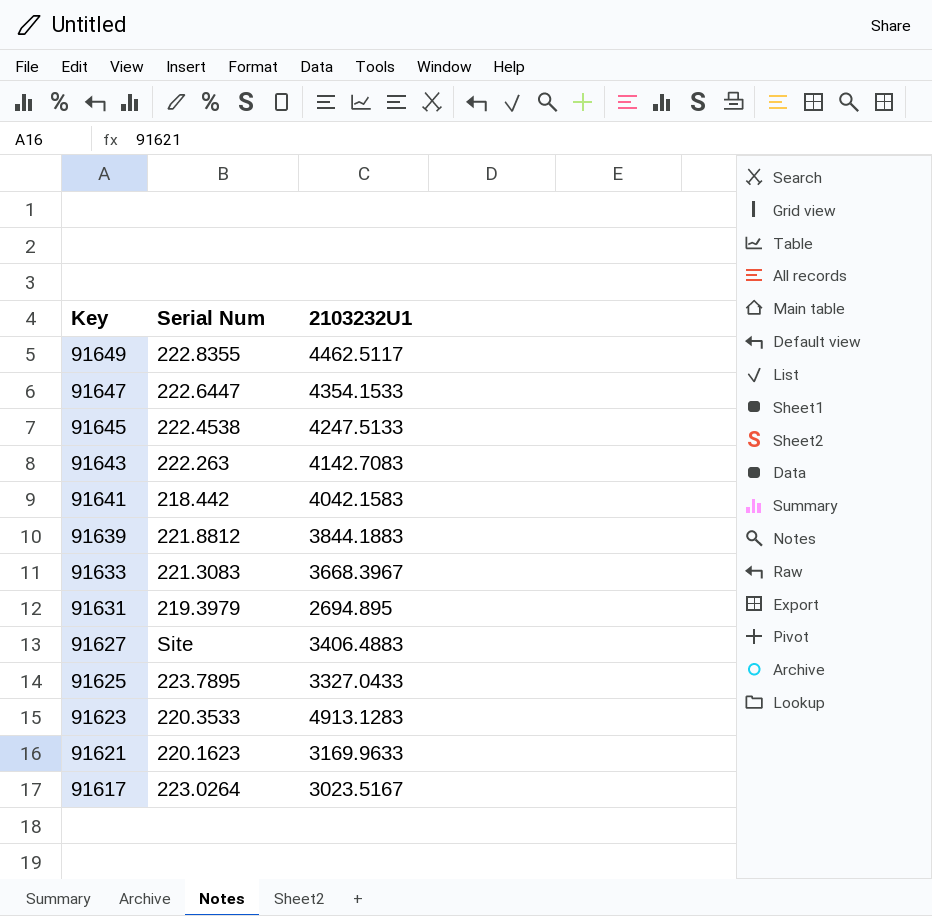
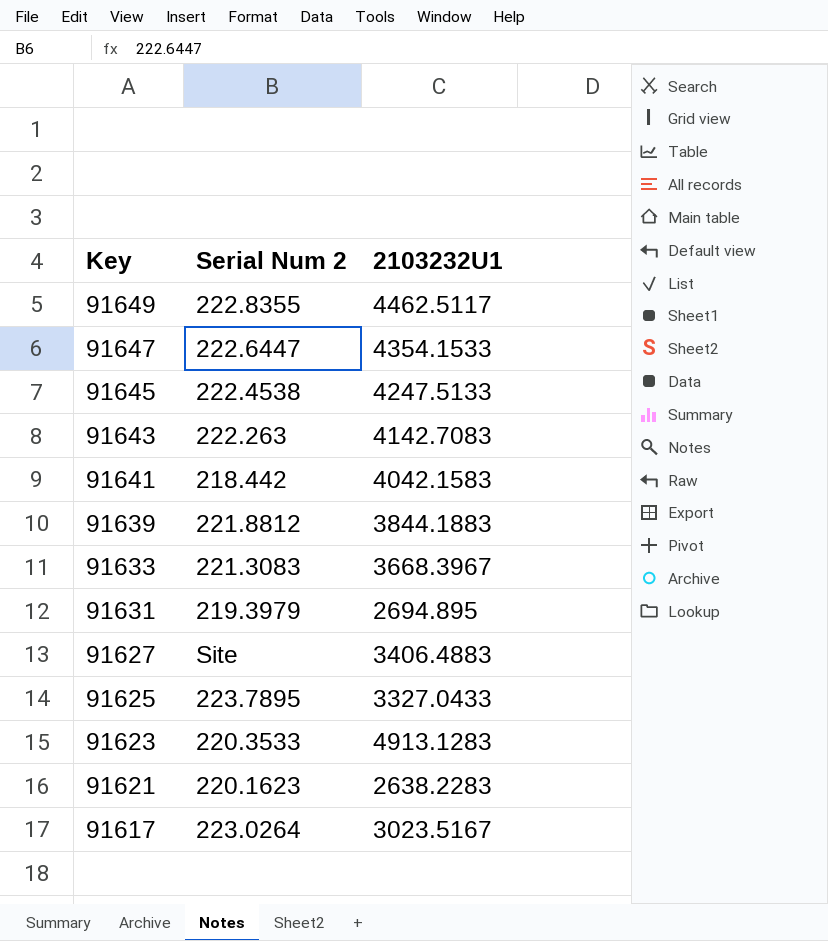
column name: Serial Num -> Serial Num 2
91621 | 2103232U1: 3169.9633 -> 2638.2283

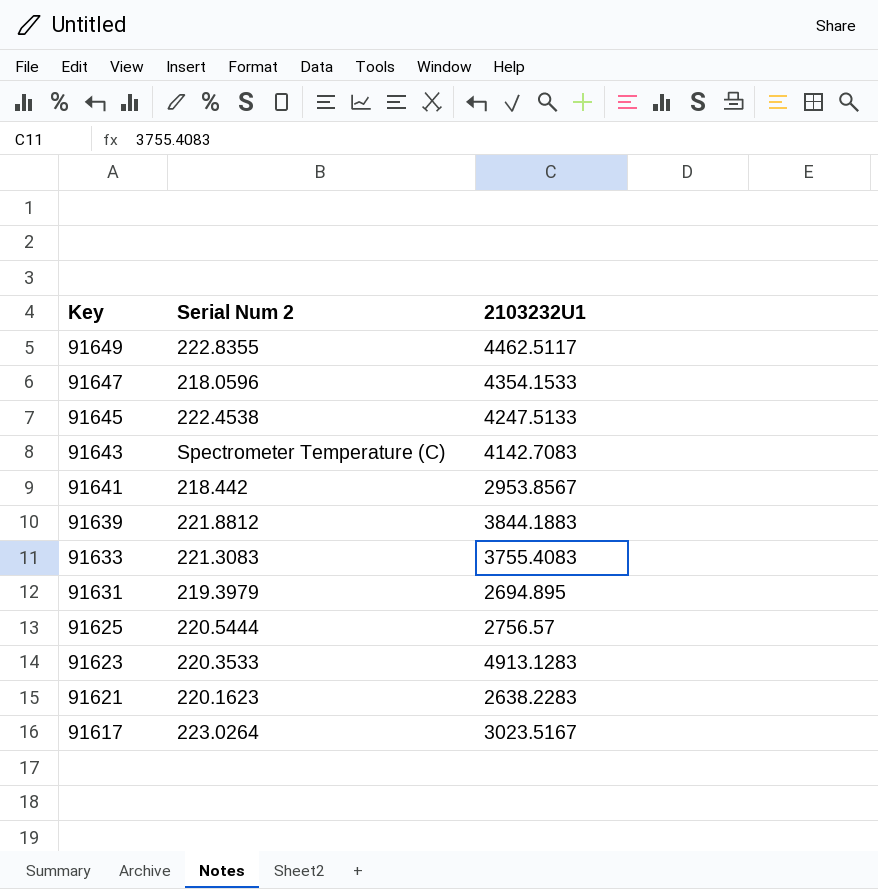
row 91627: Site | 3406.4883 -> none
91647 | Serial Num 2: 222.6447 -> 218.0596
91643 | Serial Num 2: 222.263 -> Spectrometer Temperature (C)
91641 | 2103232U1: 4042.1583 -> 2953.8567
91633 | 2103232U1: 3668.3967 -> 3755.4083
91625 | Serial Num 2: 223.7895 -> 220.5444
91625 | 2103232U1: 3327.0433 -> 2756.57

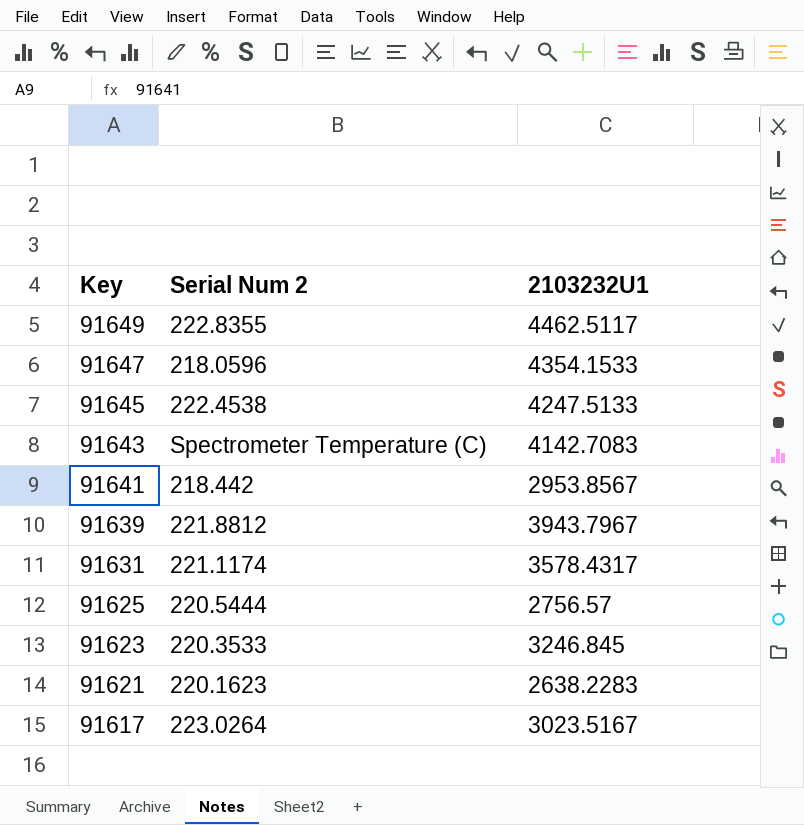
row 91633: 221.3083 | 3755.4083 -> none
91639 | 2103232U1: 3844.1883 -> 3943.7967
91631 | Serial Num 2: 219.3979 -> 221.1174
91631 | 2103232U1: 2694.895 -> 3578.4317
91623 | 2103232U1: 4913.1283 -> 3246.845

